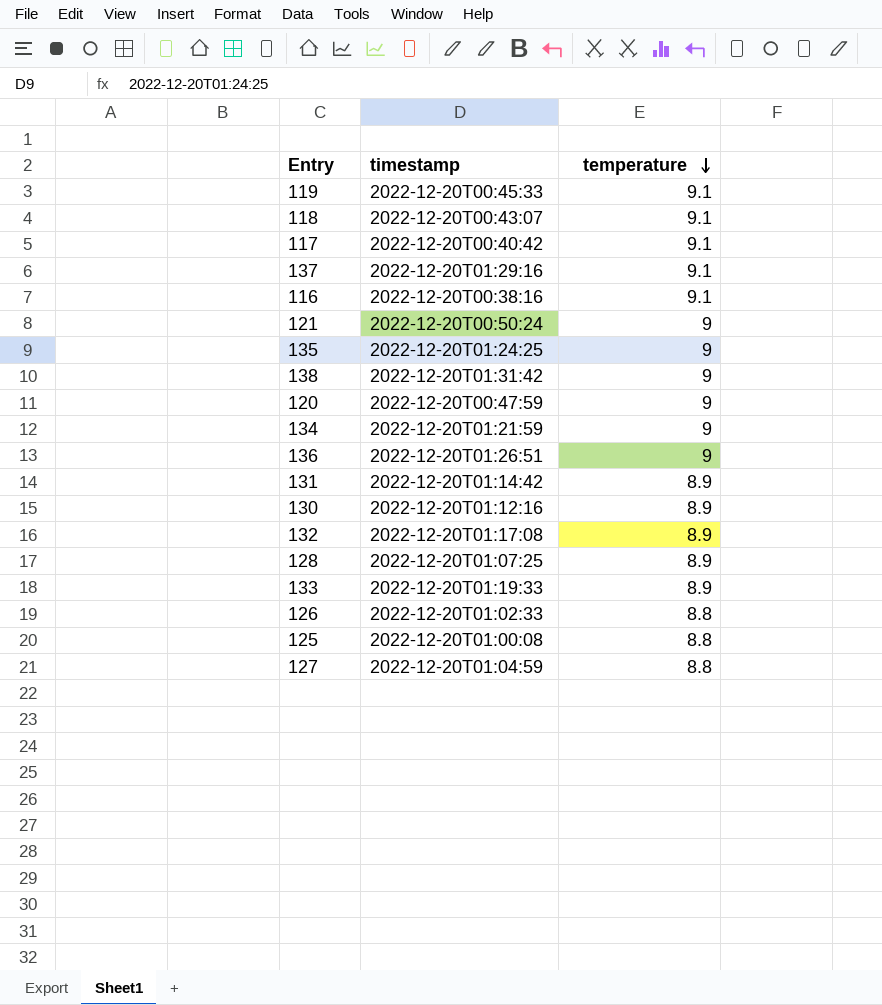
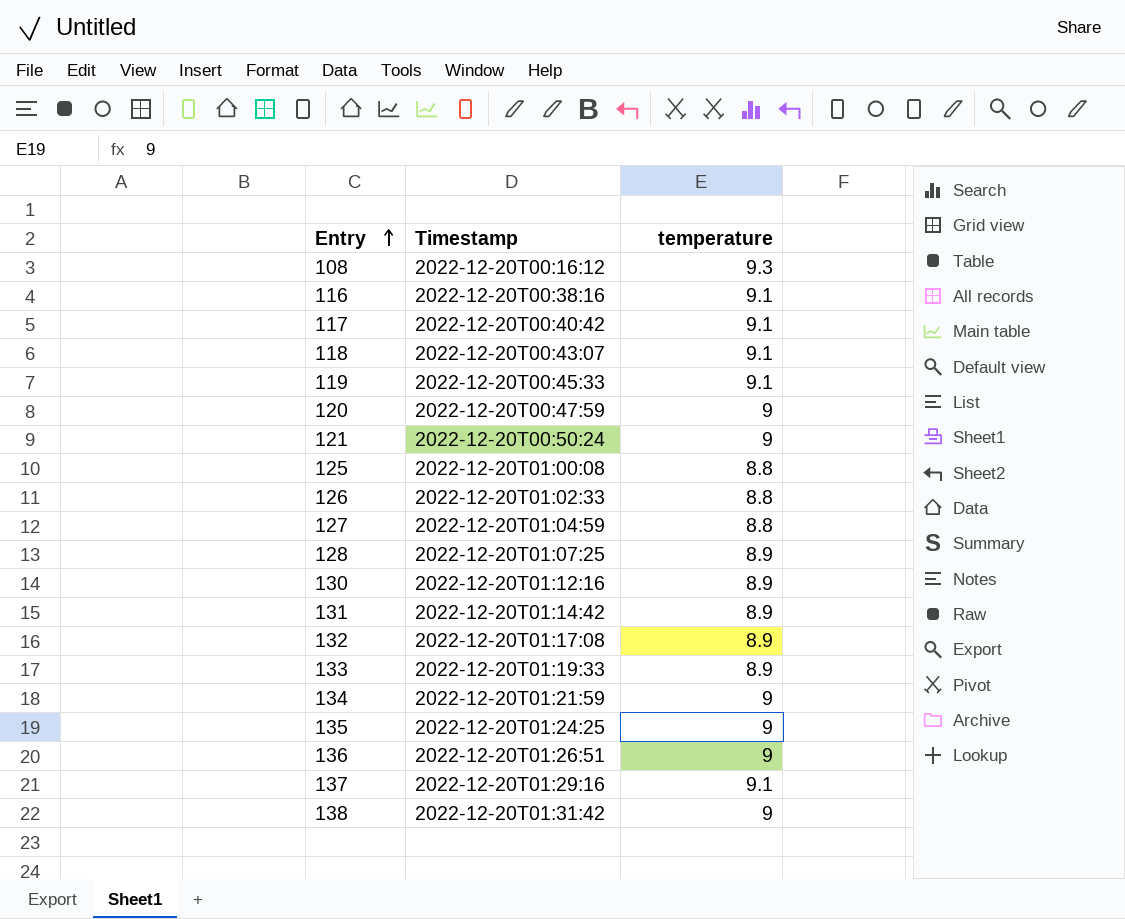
row order: temperature descending -> Entry ascending
column name: timestamp -> Timestamp
row 108: none -> 2022-12-20T00:16:12 | 9.3

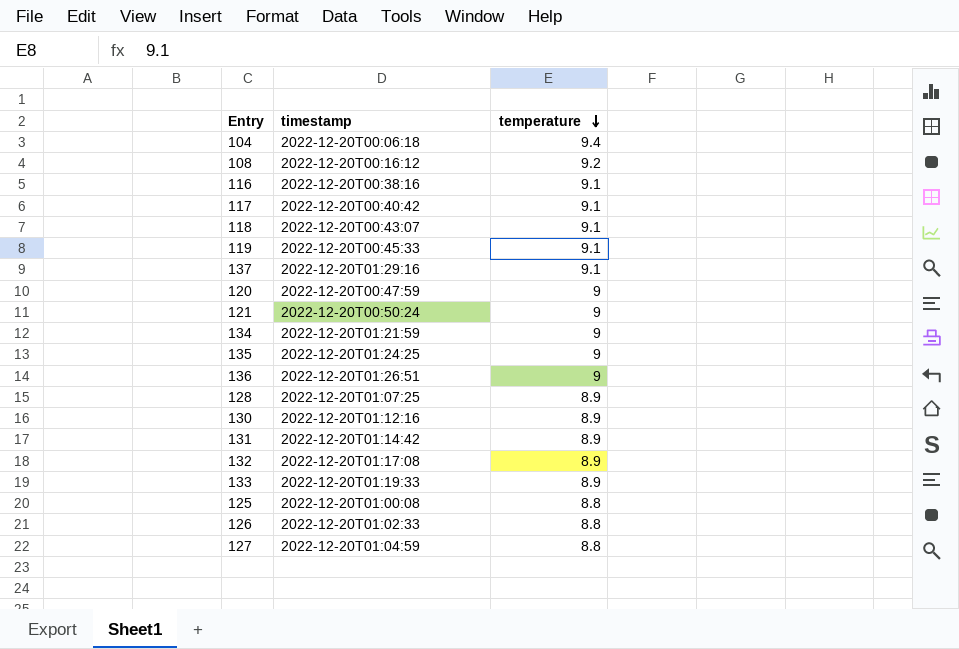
row order: Entry ascending -> temperature descending
column name: Timestamp -> timestamp
row 138: 2022-12-20T01:31:42 | 9 -> none
row 104: none -> 2022-12-20T00:06:18 | 9.4
108 | temperature: 9.3 -> 9.2

